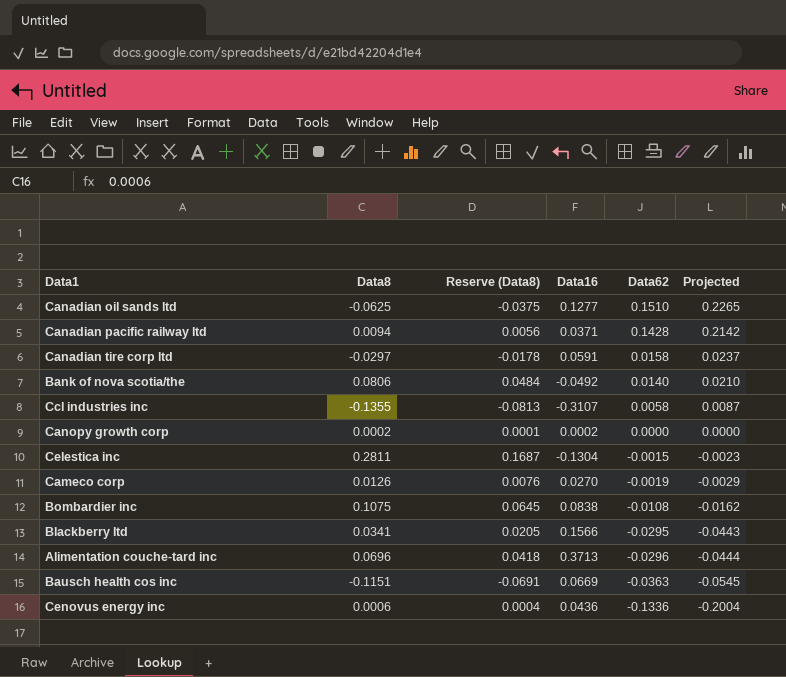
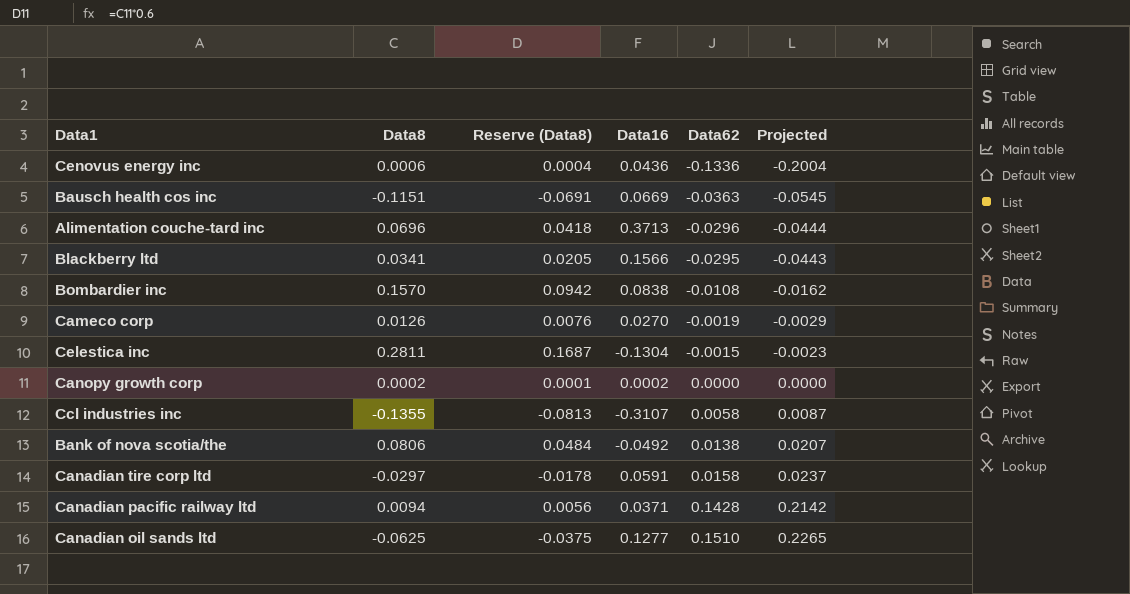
row order: Data62 descending -> Data62 ascending
Bombardier inc | Data8: 0.1075 -> 0.1570
Bombardier inc | Reserve (Data8): 0.0645 -> 0.0942
Bank of nova scotia/the | Data62: 0.0140 -> 0.0138
Bank of nova scotia/the | Projected: 0.0210 -> 0.0207

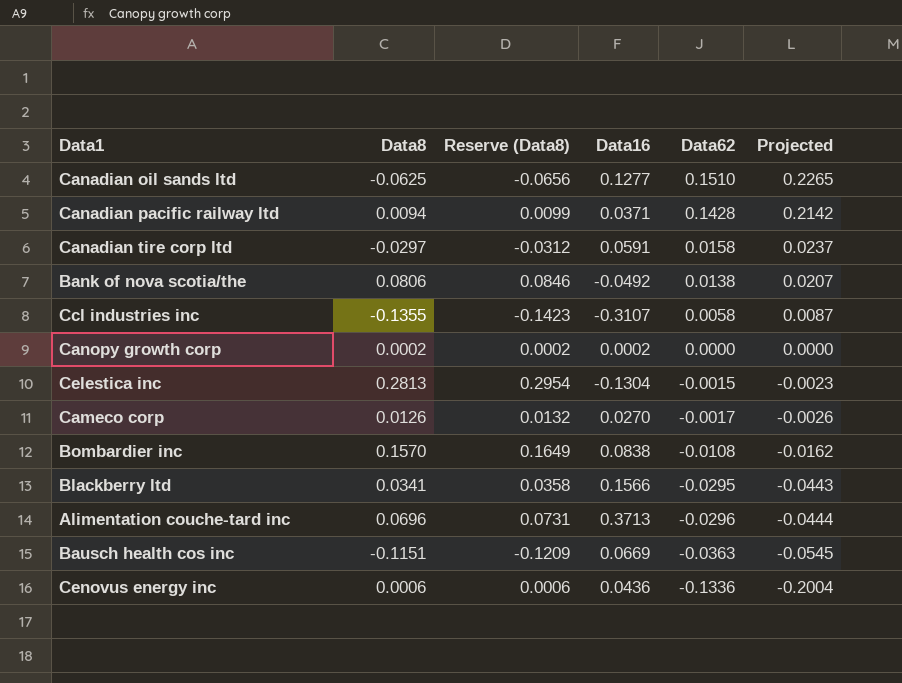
row order: Data62 ascending -> Data62 descending
column Reserve (Data8) | formula: [Data8] * 0.6 -> [Data8] * 1.05
Celestica inc | Data8: 0.2811 -> 0.2813
Cameco corp | Data62: -0.0019 -> -0.0017
Cameco corp | Projected: -0.0029 -> -0.0026

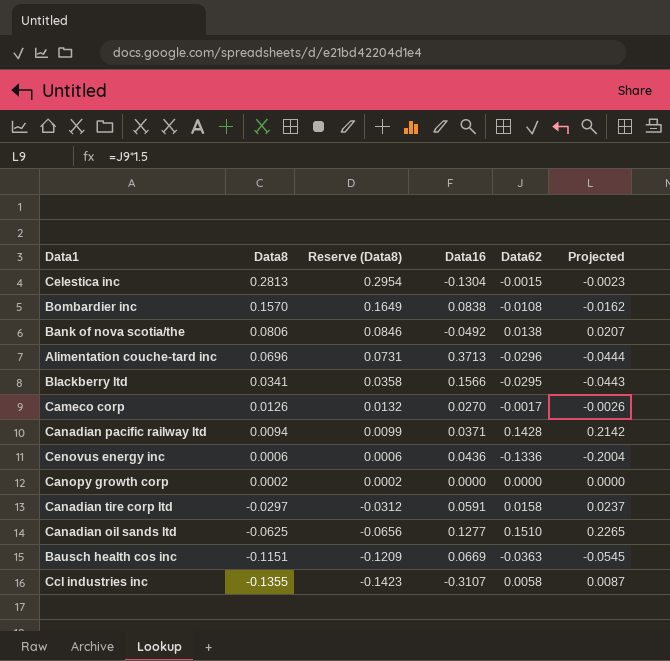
row order: Data62 descending -> Data8 descending
Canopy growth corp | Data16: 0.0002 -> 0.0000

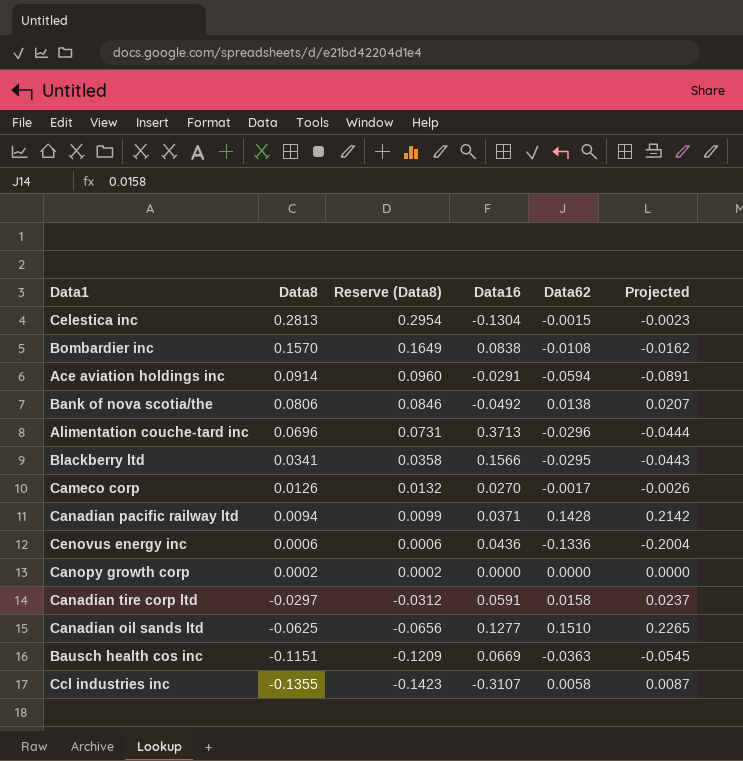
row Ace aviation holdings inc: none -> 0.0914 | 0.0960 | -0.0291 | -0.0594 | -0.0891

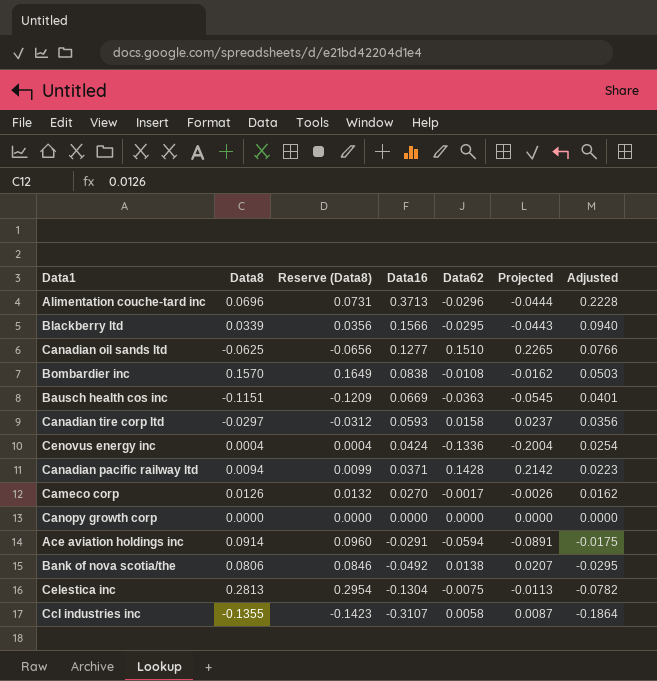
row order: Data8 descending -> Data16 descending
column Adjusted | formula: none -> [Data16] * 0.6
Blackberry ltd | Data8: 0.0341 -> 0.0339
Blackberry ltd | Reserve (Data8): 0.0358 -> 0.0356
Canadian tire corp ltd | Data16: 0.0591 -> 0.0593
Cenovus energy inc | Data8: 0.0006 -> 0.0004
Cenovus energy inc | Reserve (Data8): 0.0006 -> 0.0004
Cenovus energy inc | Data16: 0.0436 -> 0.0424
Canopy growth corp | Data8: 0.0002 -> 0.0000
Canopy growth corp | Reserve (Data8): 0.0002 -> 0.0000
Celestica inc | Data62: -0.0015 -> -0.0075
Celestica inc | Projected: -0.0023 -> -0.0113

